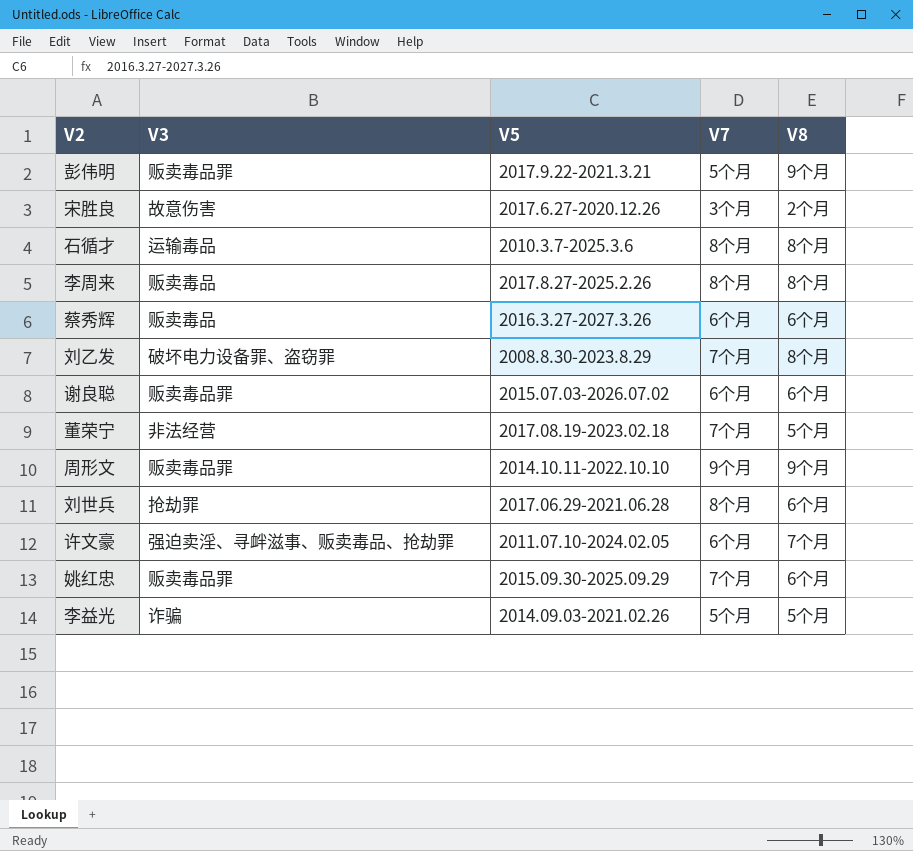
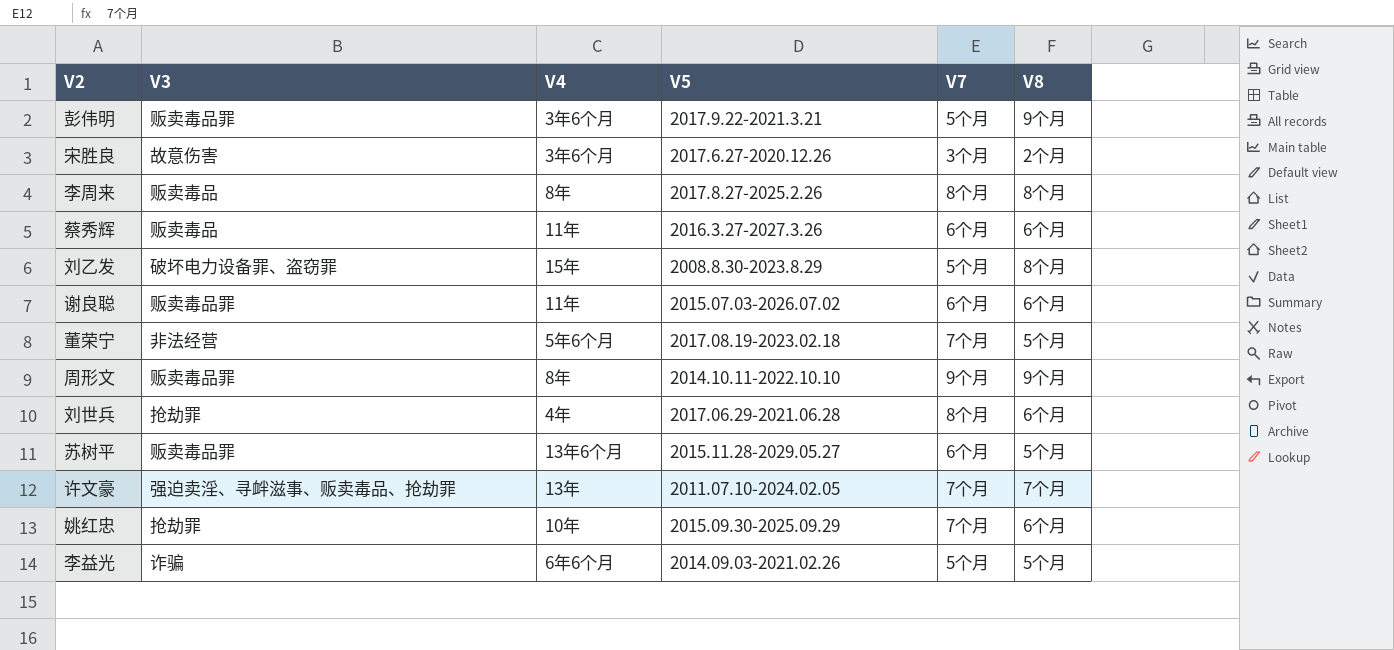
column V4 | position: none -> 3
row 石循才: 运输毒品 | 2010.3.7-2025.3.6 | 8个月 | 8个月 -> none
刘乙发 | V7: 7个月 -> 5个月
row 苏树平: none -> 贩卖毒品罪 | 13年6个月 | 2015.11.28-2029.05.27 | 6个月 | 5个月
许文豪 | V7: 6个月 -> 7个月
姚红忠 | V3: 贩卖毒品罪 -> 抢劫罪

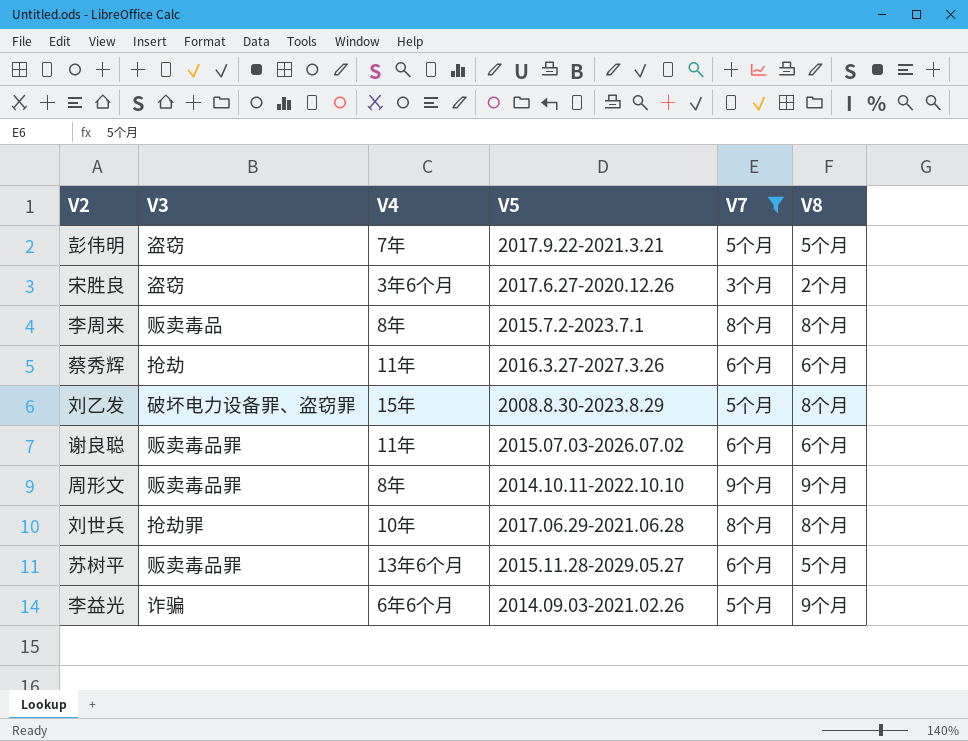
filter: none -> V7 != 7个月
彭伟明 | V3: 贩卖毒品罪 -> 盗窃
彭伟明 | V4: 3年6个月 -> 7年
彭伟明 | V8: 9个月 -> 5个月
宋胜良 | V3: 故意伤害 -> 盗窃
李周来 | V5: 2017.8.27-2025.2.26 -> 2015.7.2-2023.7.1
蔡秀辉 | V3: 贩卖毒品 -> 抢劫
刘世兵 | V4: 4年 -> 10年
刘世兵 | V8: 6个月 -> 8个月
李益光 | V8: 5个月 -> 9个月

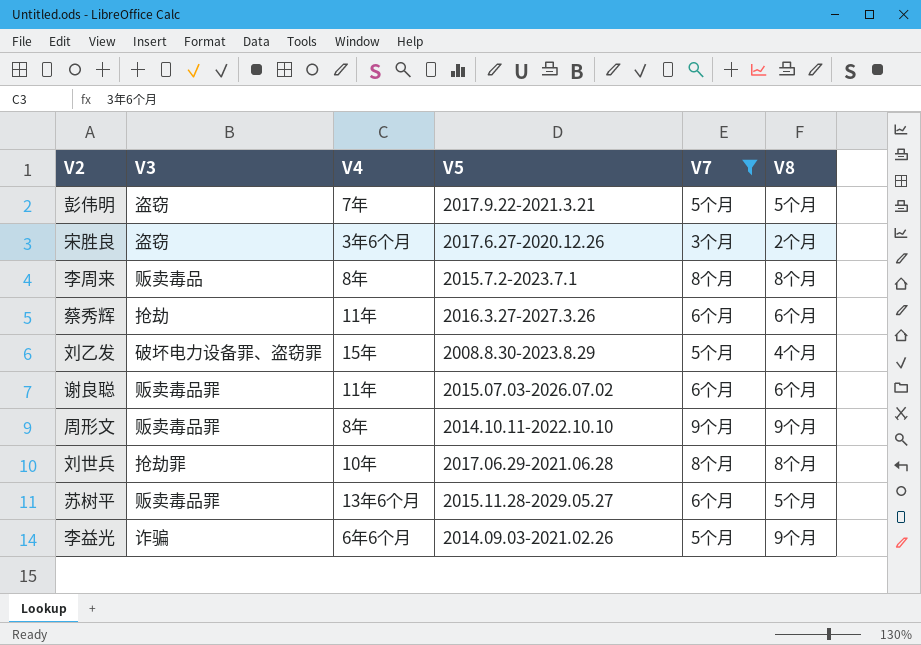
刘乙发 | V8: 8个月 -> 4个月

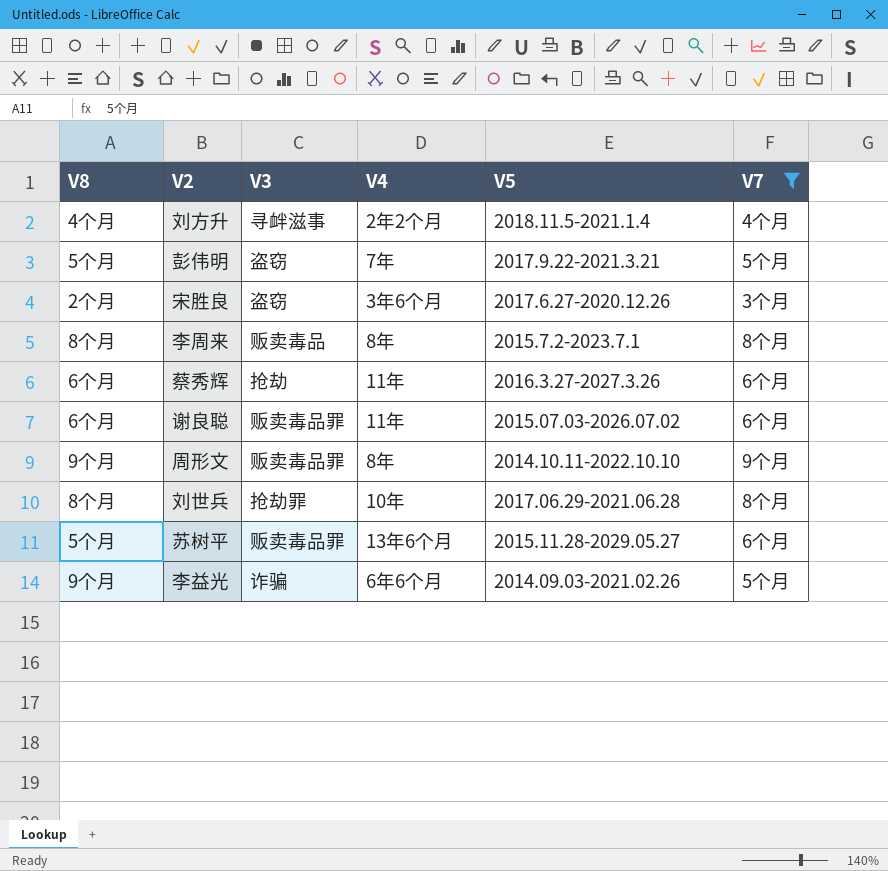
column V8 | position: 6 -> 1
row 刘乙发: 破坏电力设备罪、盗窃罪 | 15年 | 2008.8.30-2023.8.29 | 5个月 | 4个月 -> none
row 刘方升: none -> 4个月 | 寻衅滋事 | 2年2个月 | 2018.11.5-2021.1.4 | 4个月

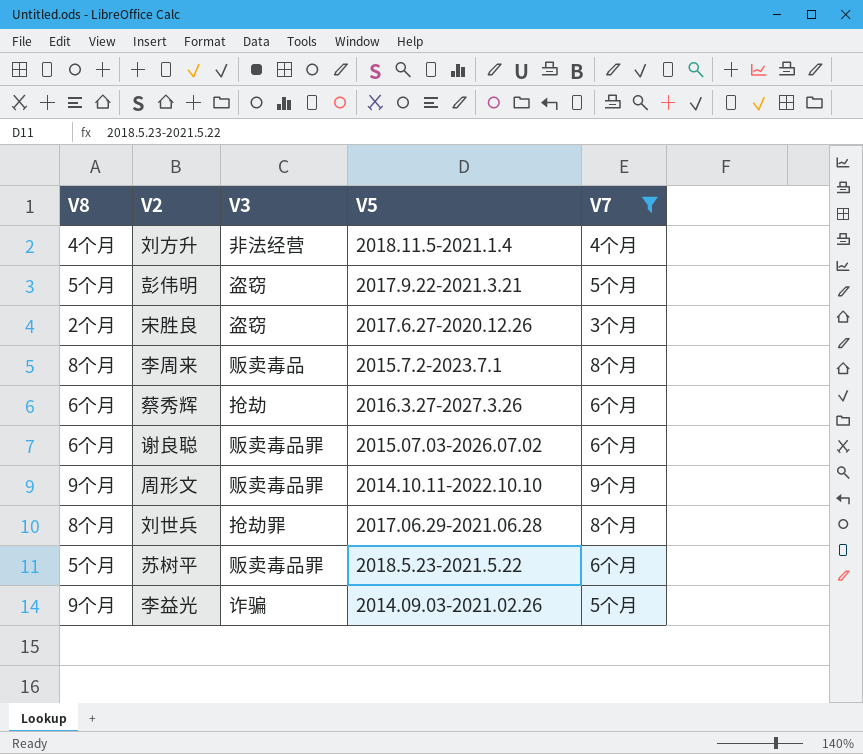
column V4 | position: 4 -> none
刘方升 | V3: 寻衅滋事 -> 非法经营
苏树平 | V5: 2015.11.28-2029.05.27 -> 2018.5.23-2021.5.22

